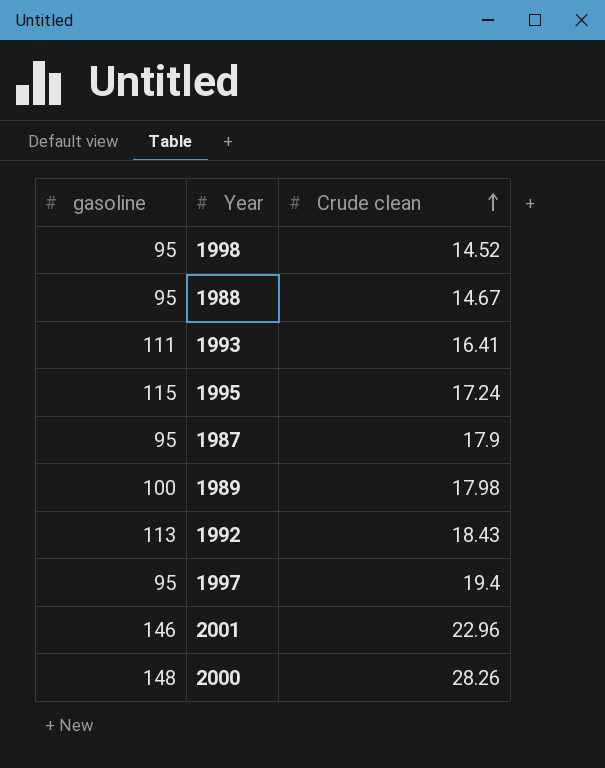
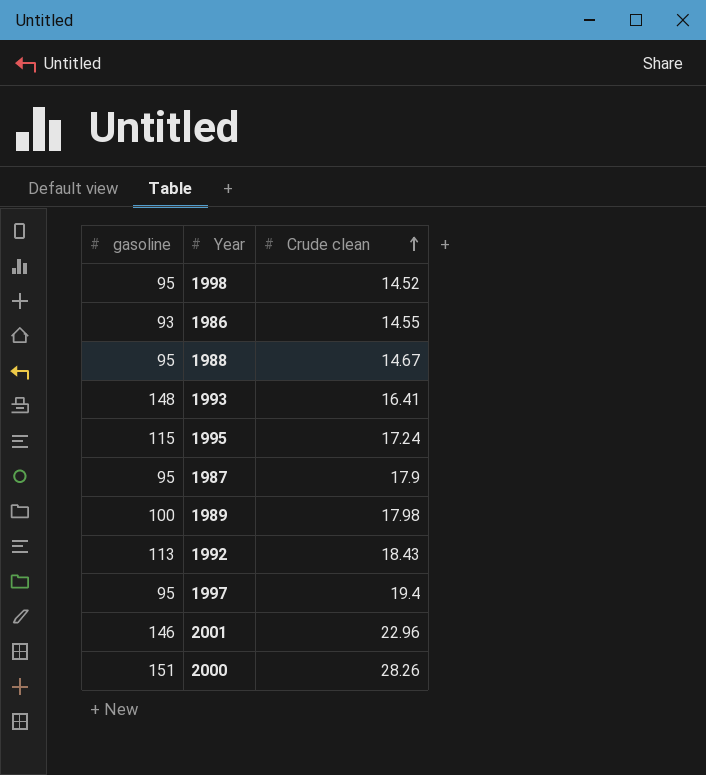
row 1986: none -> 93 | 14.55
1993 | gasoline: 111 -> 148
2000 | gasoline: 148 -> 151

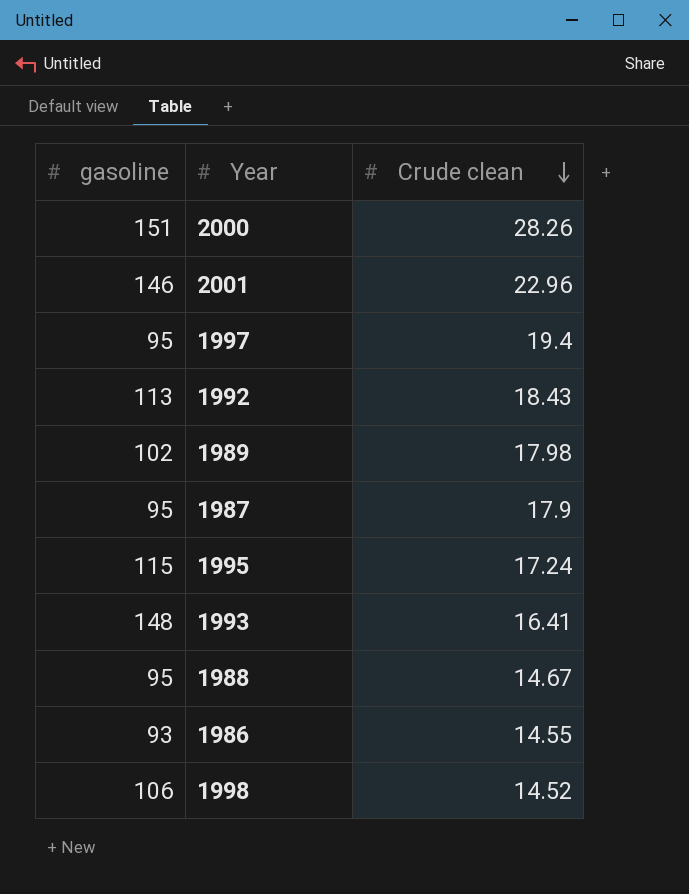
row order: Crude clean ascending -> Crude clean descending
1989 | gasoline: 100 -> 102
1998 | gasoline: 95 -> 106

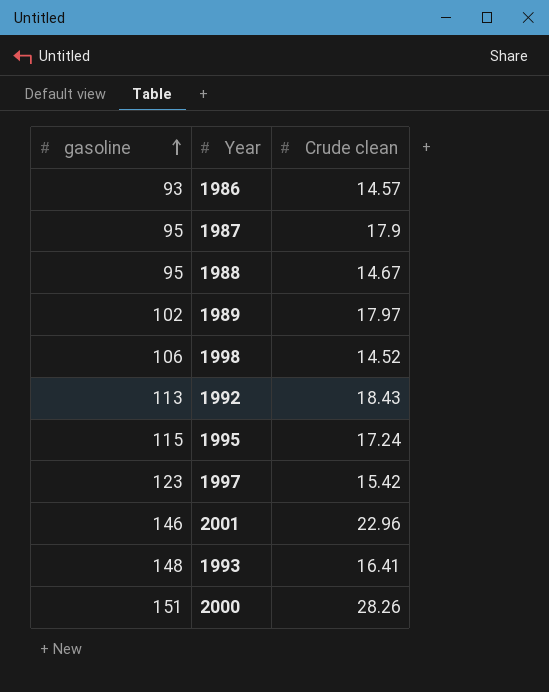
row order: Crude clean descending -> gasoline ascending
1986 | Crude clean: 14.55 -> 14.57
1989 | Crude clean: 17.98 -> 17.97
1997 | gasoline: 95 -> 123
1997 | Crude clean: 19.4 -> 15.42

